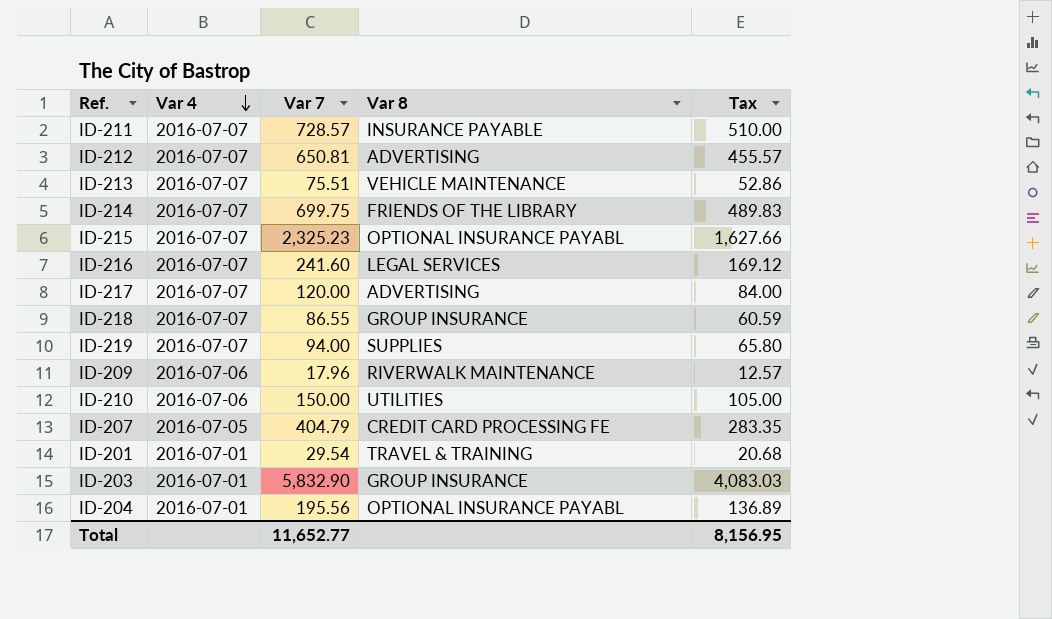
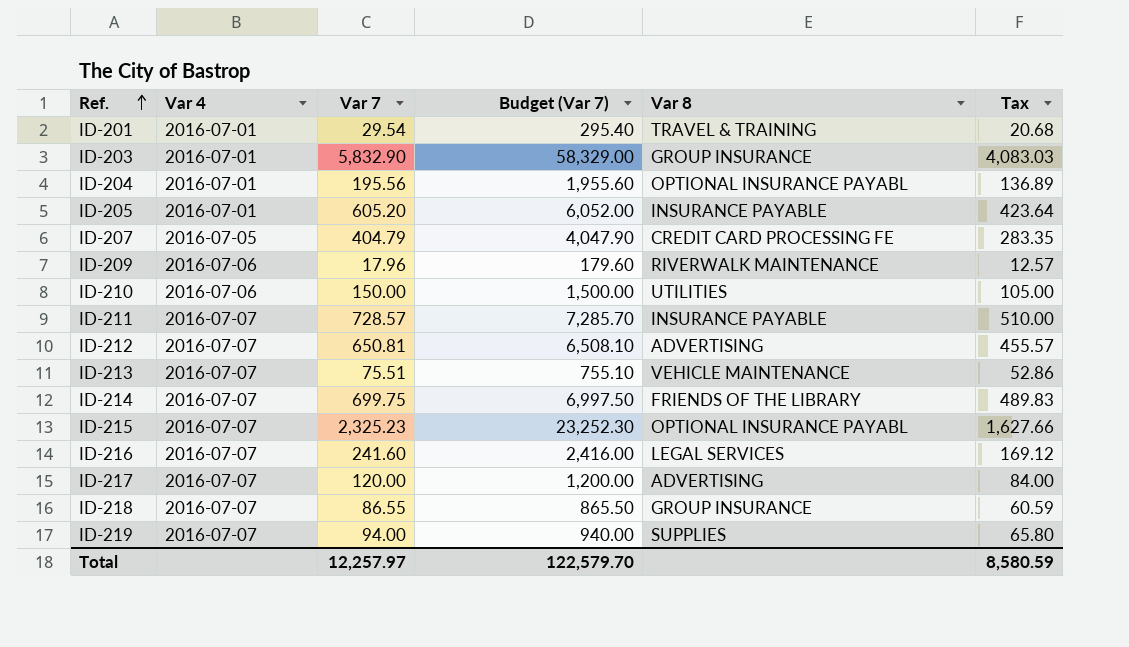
row order: Var 4 descending -> Ref. ascending
column Budget (Var 7) | formula: none -> [Var 7] * 10
row ID-205: none -> 2016-07-01 | 605.20 | 6,052.00 | INSURANCE PAYABLE | 423.64
Total | Var 7: 11,652.77 -> 12,257.97
Total | Tax: 8,156.95 -> 8,580.59

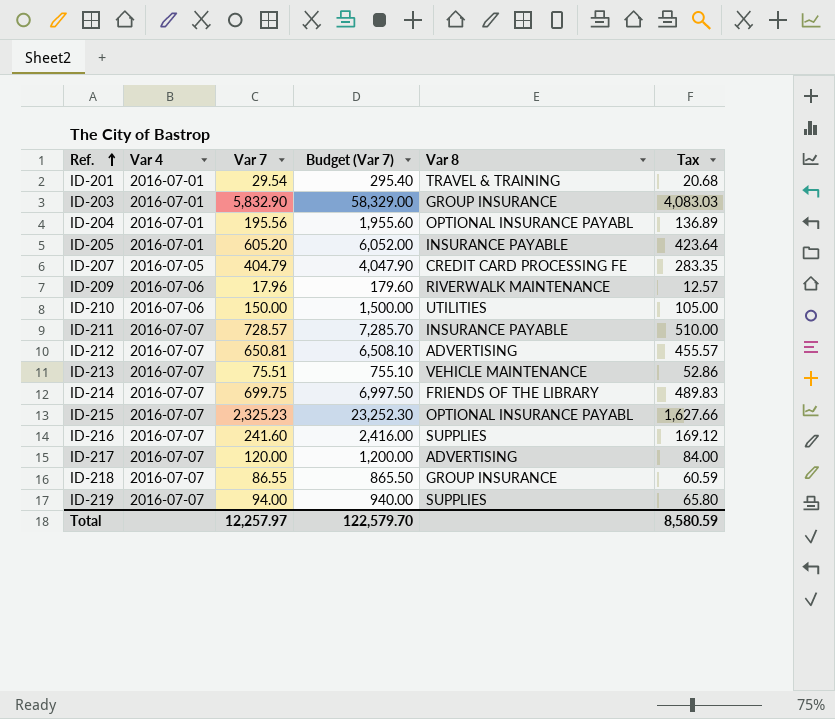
ID-216 | Var 8: LEGAL SERVICES -> SUPPLIES

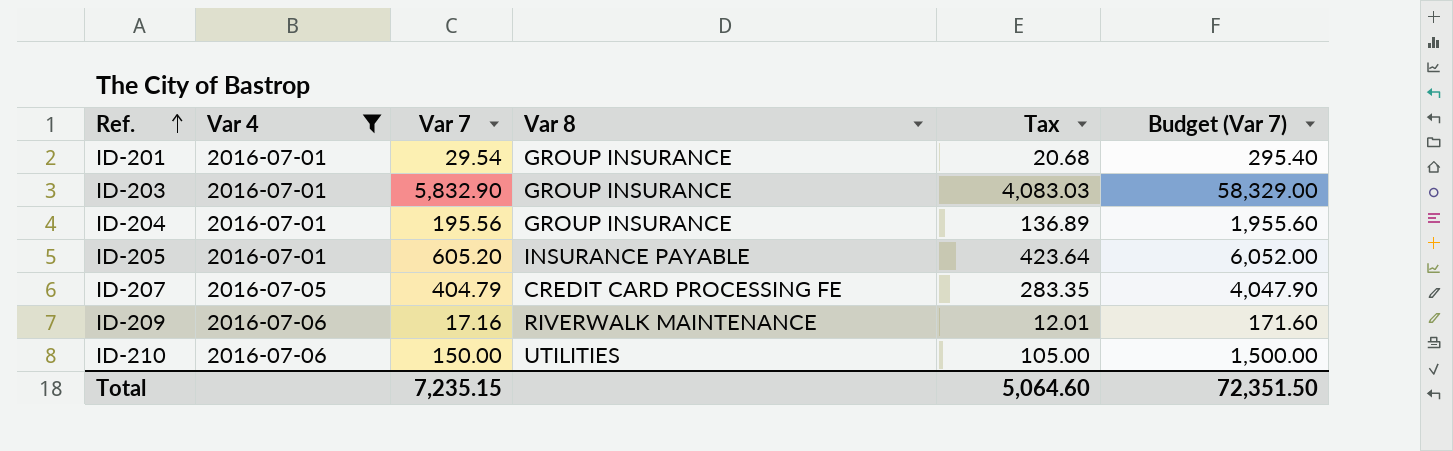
filter: none -> Var 4 != 2016-07-07
column Budget (Var 7) | position: 4 -> 6
ID-201 | Var 8: TRAVEL & TRAINING -> GROUP INSURANCE
ID-204 | Var 8: OPTIONAL INSURANCE PAYABL -> GROUP INSURANCE
ID-209 | Var 7: 17.96 -> 17.16
ID-209 | Tax: 12.57 -> 12.01
ID-209 | Budget (Var 7): 179.60 -> 171.60
Total | Var 7: 12,257.97 -> 7,235.15
Total | Tax: 8,580.59 -> 5,064.60
Total | Budget (Var 7): 122,579.70 -> 72,351.50

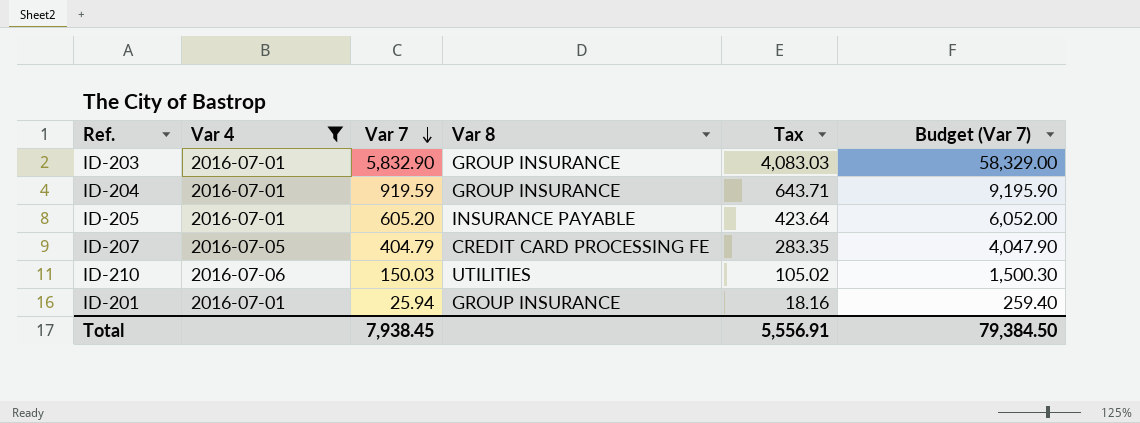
row order: Ref. ascending -> Var 7 descending
row ID-209: 2016-07-06 | 17.16 | RIVERWALK MAINTENANCE | 12.01 | 171.60 -> none
ID-204 | Var 7: 195.56 -> 919.59
ID-204 | Tax: 136.89 -> 643.71
ID-204 | Budget (Var 7): 1,955.60 -> 9,195.90
ID-210 | Var 7: 150.00 -> 150.03
ID-210 | Tax: 105.00 -> 105.02
ID-210 | Budget (Var 7): 1,500.00 -> 1,500.30
ID-201 | Var 7: 29.54 -> 25.94
ID-201 | Tax: 20.68 -> 18.16
ID-201 | Budget (Var 7): 295.40 -> 259.40
Total | Var 7: 7,235.15 -> 7,938.45
Total | Tax: 5,064.60 -> 5,556.91
Total | Budget (Var 7): 72,351.50 -> 79,384.50

